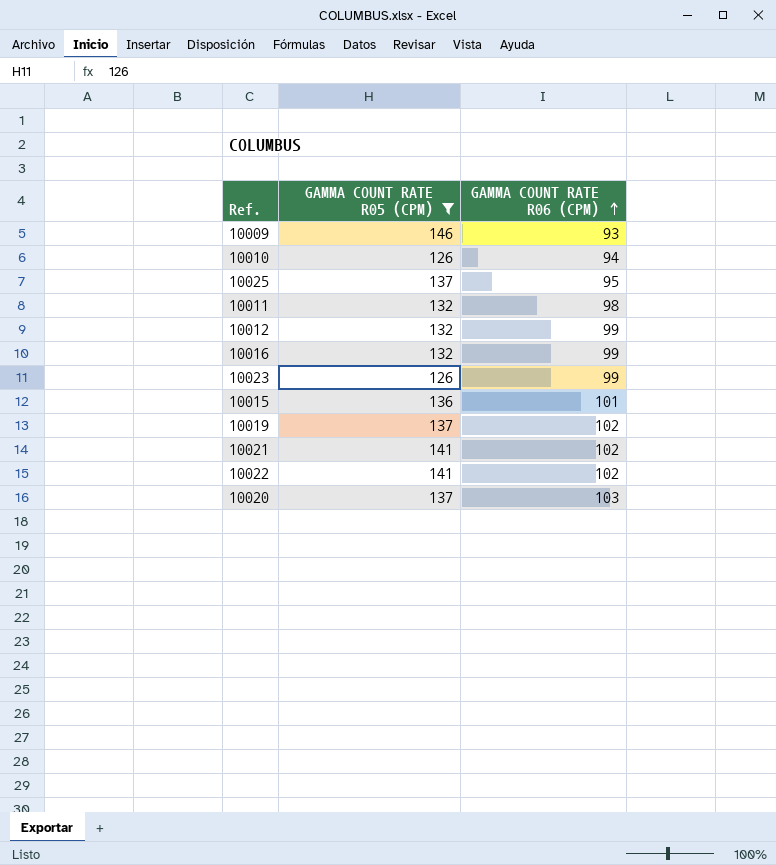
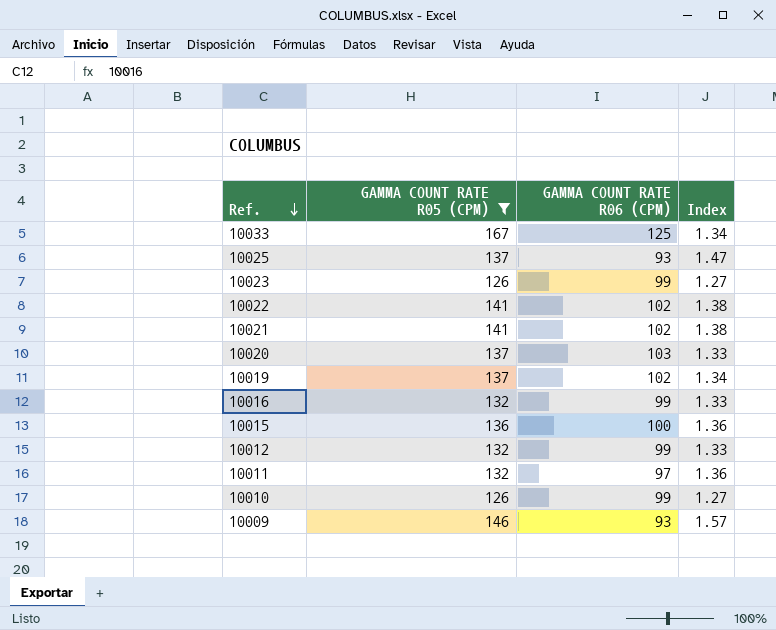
row order: GAMMA COUNT RATE R06 (CPM) ascending -> Ref. descending
column Index | formula: none -> [GAMMA COUNT RATE R05 (CPM)] / [GAMMA COUNT RATE R06 (CPM)]
row 10033: none -> 167 | 125 | 1.34
10025 | GAMMA COUNT RATE R06 (CPM): 95 -> 93
10015 | GAMMA COUNT RATE R06 (CPM): 101 -> 100
10011 | GAMMA COUNT RATE R06 (CPM): 98 -> 97
10010 | GAMMA COUNT RATE R06 (CPM): 94 -> 99

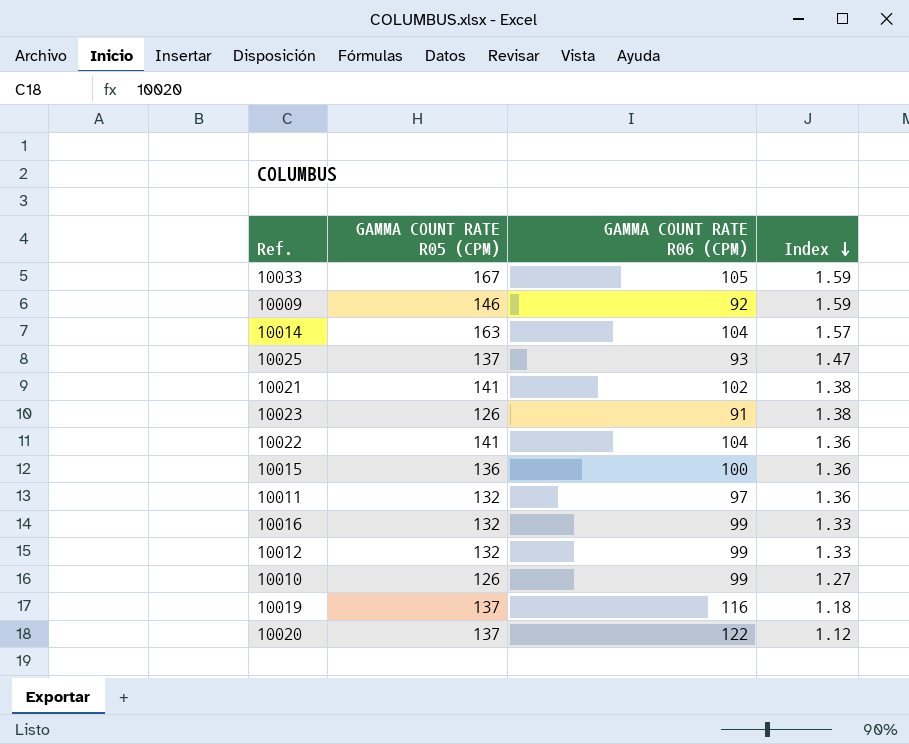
filter: GAMMA COUNT RATE R05 (CPM) != 163 -> none
row order: Ref. descending -> Index descending
10033 | GAMMA COUNT RATE R06 (CPM): 125 -> 105
10033 | Index: 1.34 -> 1.59
10009 | GAMMA COUNT RATE R06 (CPM): 93 -> 92
10009 | Index: 1.57 -> 1.59
10023 | GAMMA COUNT RATE R06 (CPM): 99 -> 91
10023 | Index: 1.27 -> 1.38
10022 | GAMMA COUNT RATE R06 (CPM): 102 -> 104
10022 | Index: 1.38 -> 1.36
10019 | GAMMA COUNT RATE R06 (CPM): 102 -> 116
10019 | Index: 1.34 -> 1.18
10020 | GAMMA COUNT RATE R06 (CPM): 103 -> 122
10020 | Index: 1.33 -> 1.12

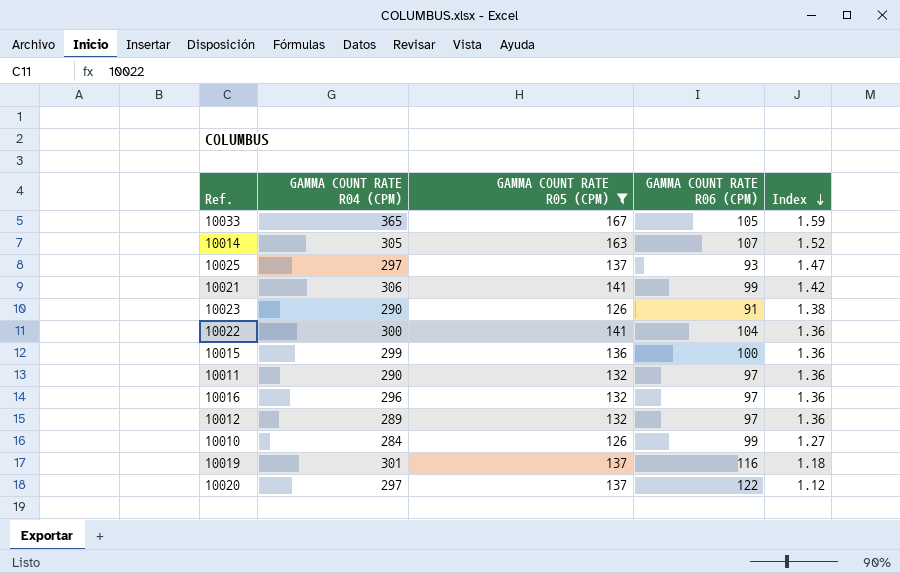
filter: none -> GAMMA COUNT RATE R05 (CPM) != 146
column GAMMA COUNT RATE R04 (CPM) | position: none -> 2
10014 | GAMMA COUNT RATE R06 (CPM): 104 -> 107
10014 | Index: 1.57 -> 1.52
10021 | GAMMA COUNT RATE R06 (CPM): 102 -> 99
10021 | Index: 1.38 -> 1.42
10016 | GAMMA COUNT RATE R06 (CPM): 99 -> 97
10016 | Index: 1.33 -> 1.36
10012 | GAMMA COUNT RATE R06 (CPM): 99 -> 97
10012 | Index: 1.33 -> 1.36

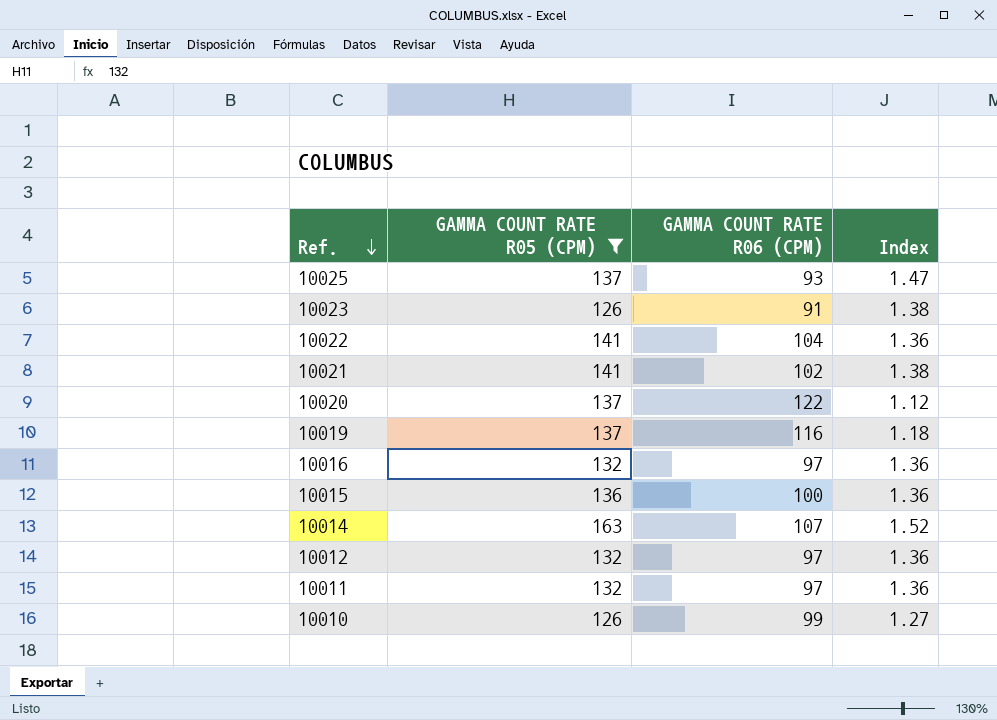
row order: Index descending -> Ref. descending
column GAMMA COUNT RATE R04 (CPM) | position: 2 -> none
row 10033: 365 | 167 | 105 | 1.59 -> none
10021 | GAMMA COUNT RATE R06 (CPM): 99 -> 102
10021 | Index: 1.42 -> 1.38

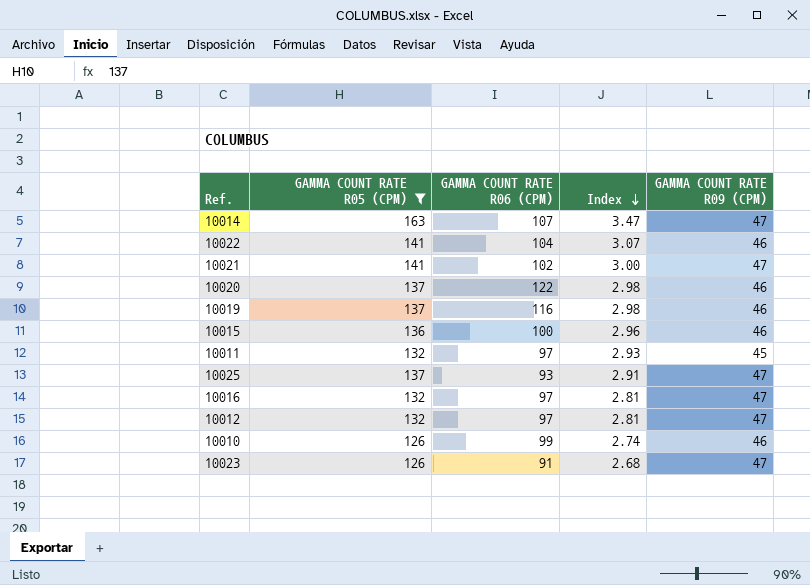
row order: Ref. descending -> Index descending
column Index | formula: [GAMMA COUNT RATE R05 (CPM)] / [GAMMA COUNT RATE R06 (CPM)] -> [GAMMA COUNT RATE R05 (CPM)] / [GAMMA COUNT RATE R09 (CPM)]
column GAMMA COUNT RATE R09 (CPM) | position: none -> 5

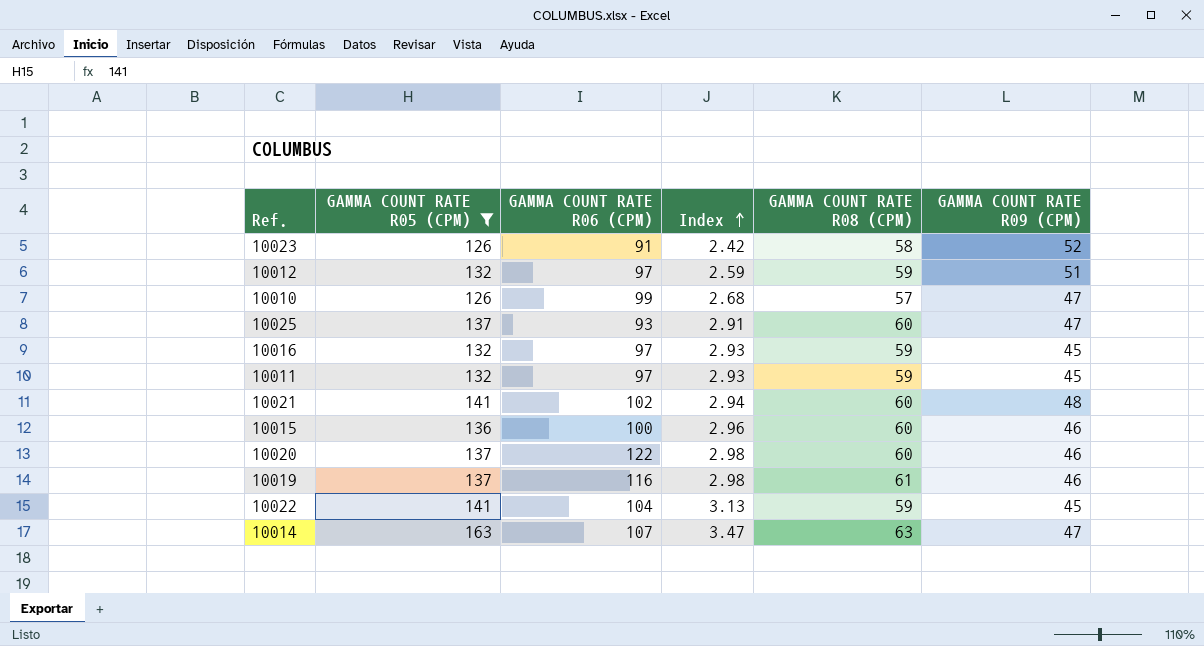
row order: Index descending -> Index ascending
column GAMMA COUNT RATE R08 (CPM) | position: none -> 5
10023 | Index: 2.68 -> 2.42
10023 | GAMMA COUNT RATE R09 (CPM): 47 -> 52
10012 | Index: 2.81 -> 2.59
10012 | GAMMA COUNT RATE R09 (CPM): 47 -> 51
10010 | Index: 2.74 -> 2.68
10010 | GAMMA COUNT RATE R09 (CPM): 46 -> 47
10016 | Index: 2.81 -> 2.93
10016 | GAMMA COUNT RATE R09 (CPM): 47 -> 45
10021 | Index: 3.00 -> 2.94
10021 | GAMMA COUNT RATE R09 (CPM): 47 -> 48
10022 | Index: 3.07 -> 3.13
10022 | GAMMA COUNT RATE R09 (CPM): 46 -> 45

